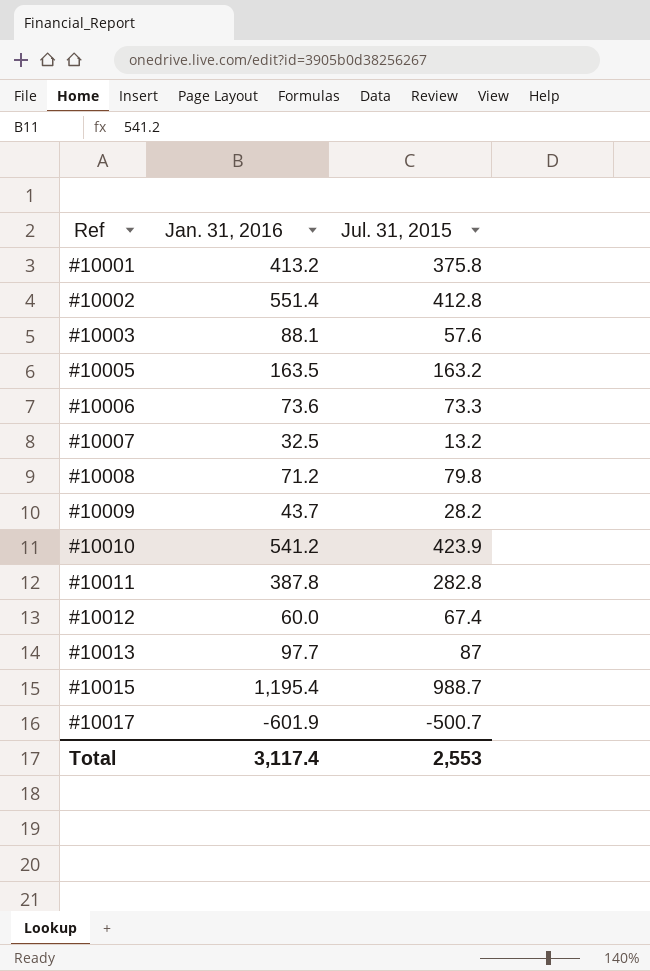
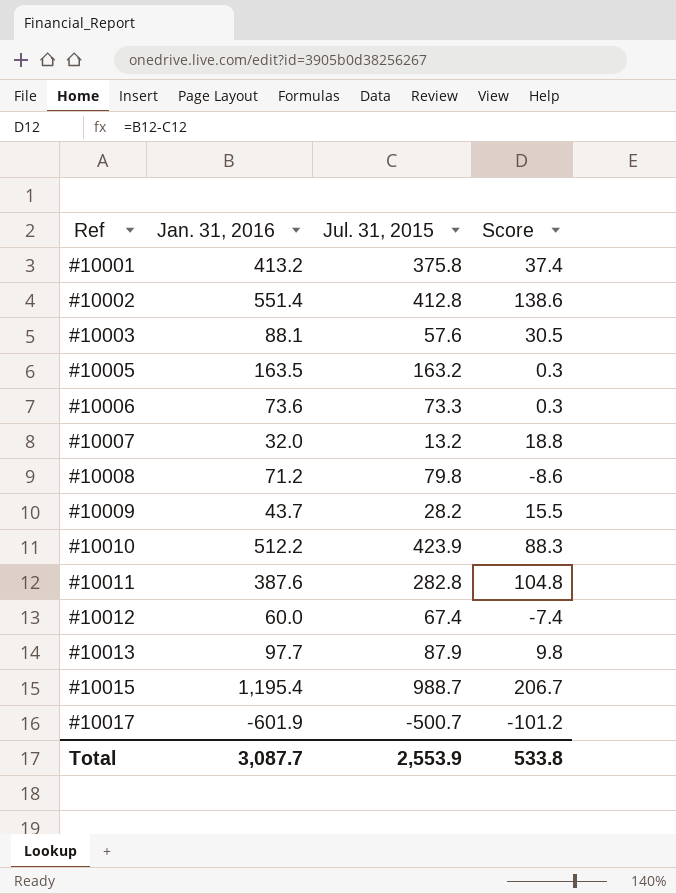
column Score | formula: none -> [Jan. 31, 2016] - [Jul. 31, 2015]
#10007 | Jan. 31, 2016: 32.5 -> 32.0
#10010 | Jan. 31, 2016: 541.2 -> 512.2
#10011 | Jan. 31, 2016: 387.8 -> 387.6
#10013 | Jul. 31, 2015: 87 -> 87.9
Total | Jan. 31, 2016: 3,117.4 -> 3,087.7
Total | Jul. 31, 2015: 2,553 -> 2,553.9

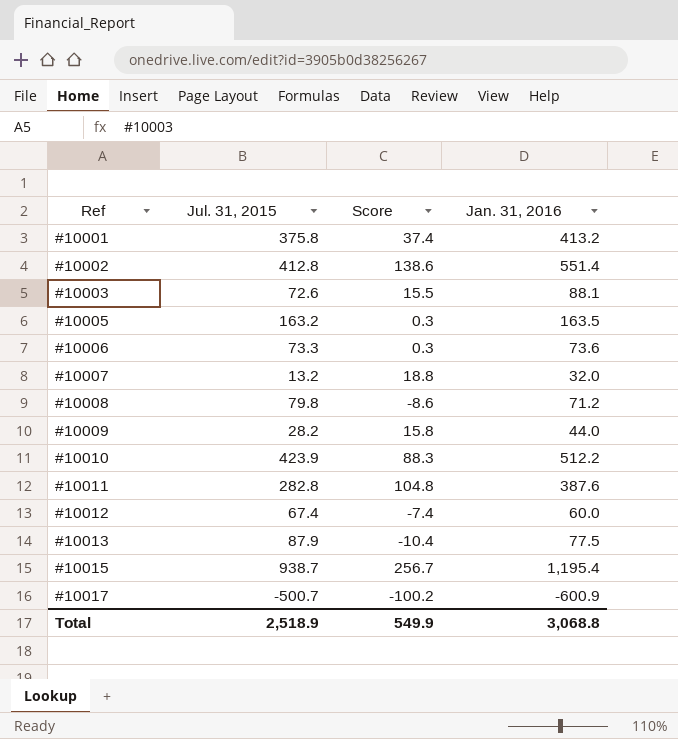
column Jan. 31, 2016 | position: 2 -> 4
#10003 | Jul. 31, 2015: 57.6 -> 72.6
#10003 | Score: 30.5 -> 15.5
#10009 | Score: 15.5 -> 15.8
#10009 | Jan. 31, 2016: 43.7 -> 44.0
#10013 | Score: 9.8 -> -10.4
#10013 | Jan. 31, 2016: 97.7 -> 77.5
#10015 | Jul. 31, 2015: 988.7 -> 938.7
#10015 | Score: 206.7 -> 256.7
#10017 | Score: -101.2 -> -100.2
#10017 | Jan. 31, 2016: -601.9 -> -600.9
Total | Jul. 31, 2015: 2,553.9 -> 2,518.9
Total | Score: 533.8 -> 549.9
Total | Jan. 31, 2016: 3,087.7 -> 3,068.8

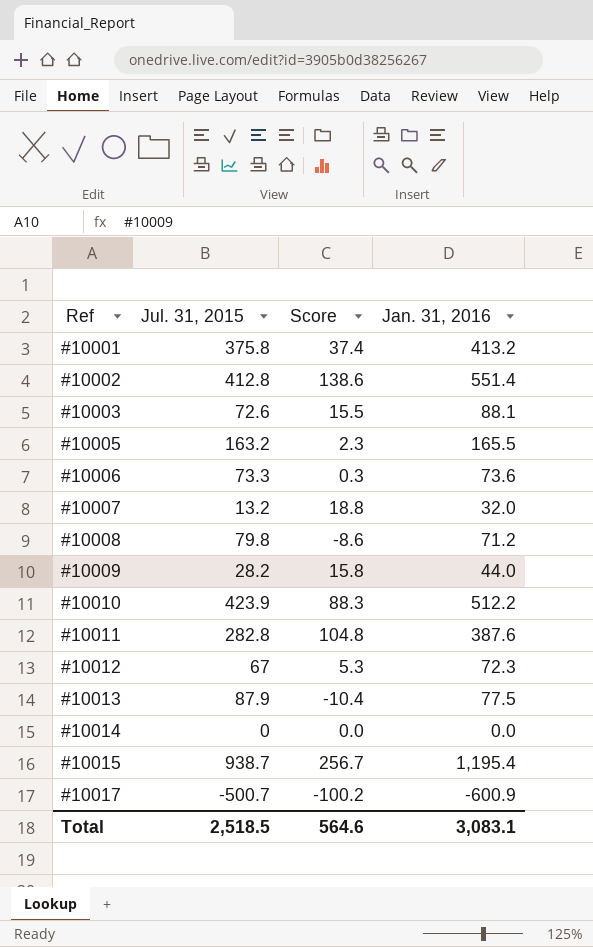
#10005 | Score: 0.3 -> 2.3
#10005 | Jan. 31, 2016: 163.5 -> 165.5
#10012 | Jul. 31, 2015: 67.4 -> 67
#10012 | Score: -7.4 -> 5.3
#10012 | Jan. 31, 2016: 60.0 -> 72.3
row #10014: none -> 0 | 0.0 | 0.0
Total | Jul. 31, 2015: 2,518.9 -> 2,518.5
Total | Score: 549.9 -> 564.6
Total | Jan. 31, 2016: 3,068.8 -> 3,083.1

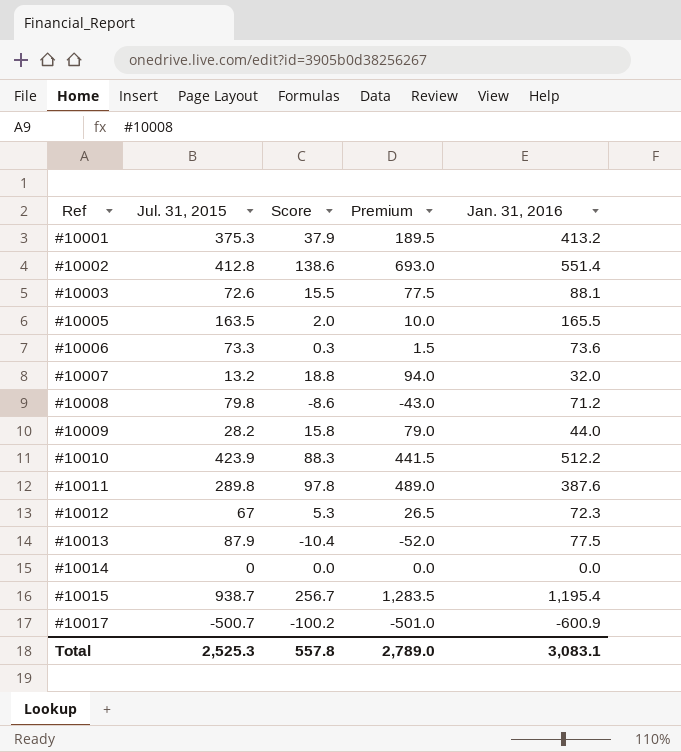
column Premium | formula: none -> [Score] * 5
#10001 | Jul. 31, 2015: 375.8 -> 375.3
#10001 | Score: 37.4 -> 37.9
#10005 | Jul. 31, 2015: 163.2 -> 163.5
#10005 | Score: 2.3 -> 2.0
#10011 | Jul. 31, 2015: 282.8 -> 289.8
#10011 | Score: 104.8 -> 97.8
Total | Jul. 31, 2015: 2,518.5 -> 2,525.3
Total | Score: 564.6 -> 557.8

